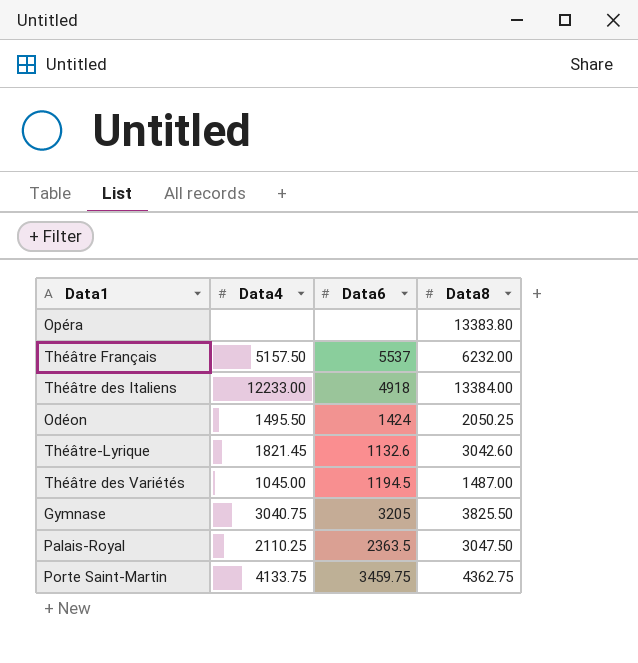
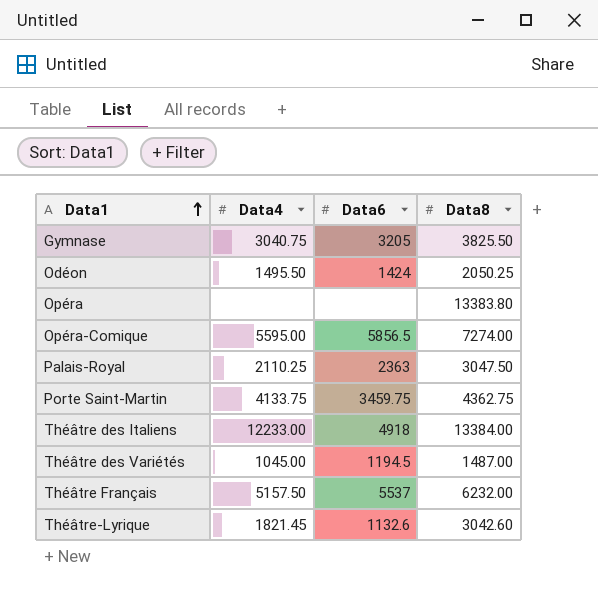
row order: none -> Data1 ascending
row Opéra-Comique: none -> 5595.00 | 5856.5 | 7274.00
Palais-Royal | Data6: 2363.5 -> 2363

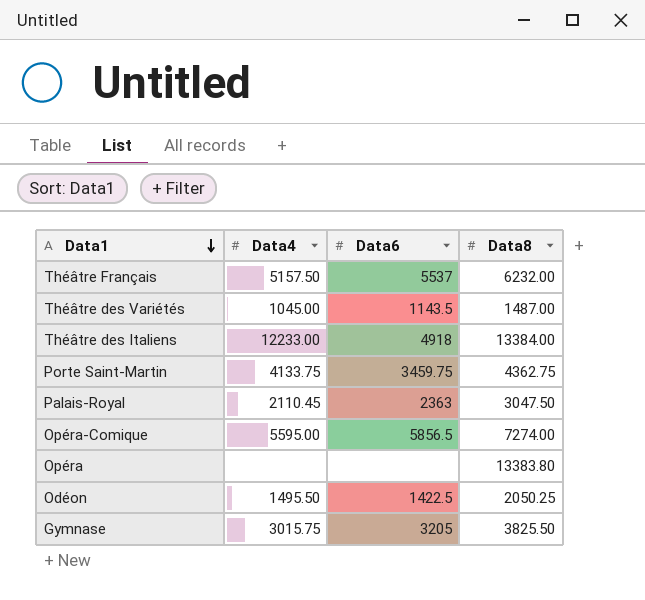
row order: Data1 ascending -> Data1 descending
row Théâtre-Lyrique: 1821.45 | 1132.6 | 3042.60 -> none
Théâtre des Variétés | Data6: 1194.5 -> 1143.5
Palais-Royal | Data4: 2110.25 -> 2110.45
Odéon | Data6: 1424 -> 1422.5
Gymnase | Data4: 3040.75 -> 3015.75

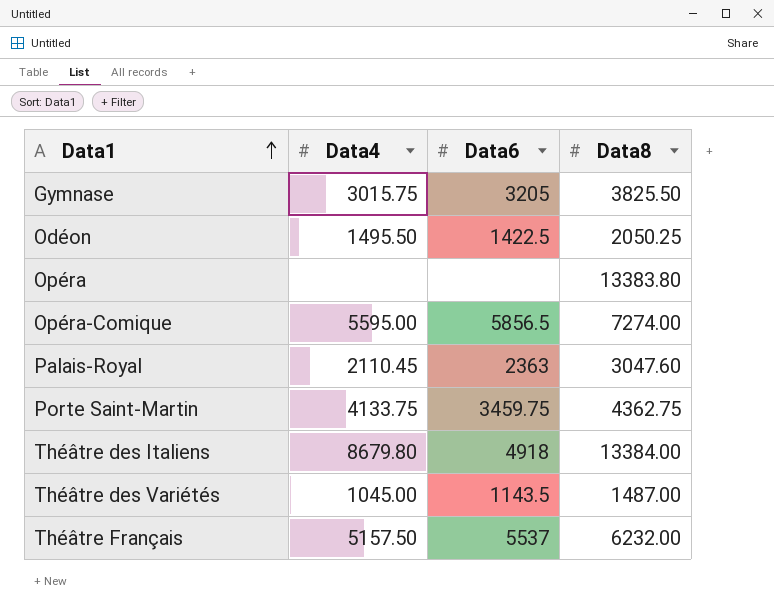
row order: Data1 descending -> Data1 ascending
Palais-Royal | Data8: 3047.50 -> 3047.60
Théâtre des Italiens | Data4: 12233.00 -> 8679.80

